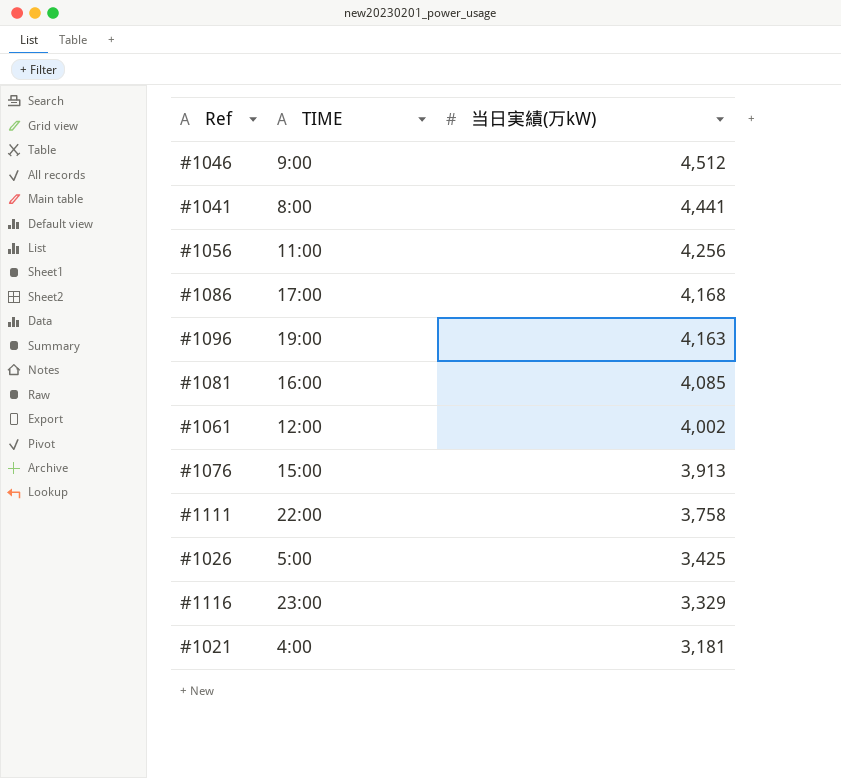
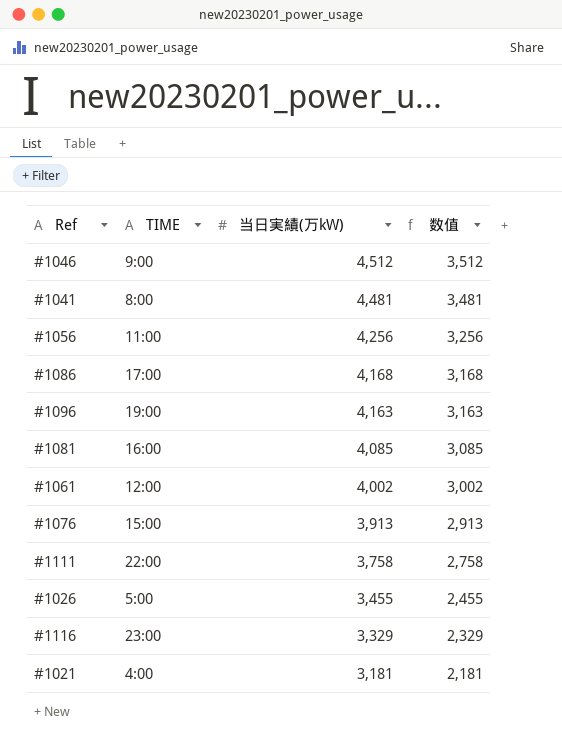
column 数值 | formula: none -> [当日実績(万kW)] - 1000
#1041 | 当日実績(万kW): 4,441 -> 4,481
#1026 | 当日実績(万kW): 3,425 -> 3,455

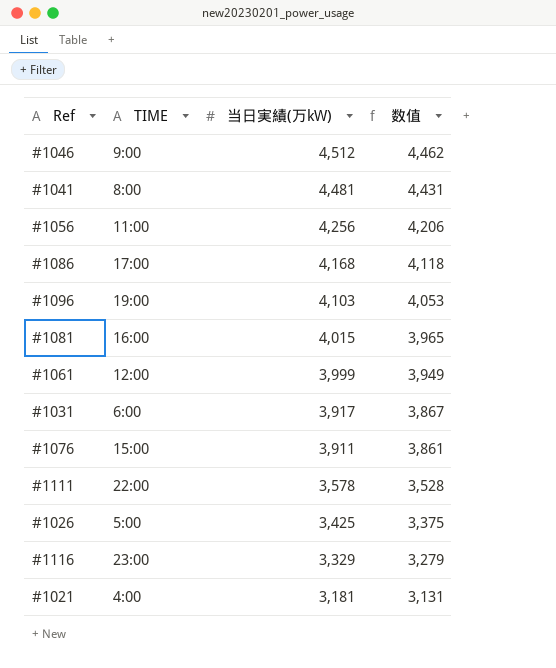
column 数值 | formula: [当日実績(万kW)] - 1000 -> [当日実績(万kW)] - 50
#1096 | 当日実績(万kW): 4,163 -> 4,103
#1081 | 当日実績(万kW): 4,085 -> 4,015
#1061 | 当日実績(万kW): 4,002 -> 3,999
row #1031: none -> 6:00 | 3,917 | 3,867
#1076 | 当日実績(万kW): 3,913 -> 3,911
#1111 | 当日実績(万kW): 3,758 -> 3,578
#1026 | 当日実績(万kW): 3,455 -> 3,425

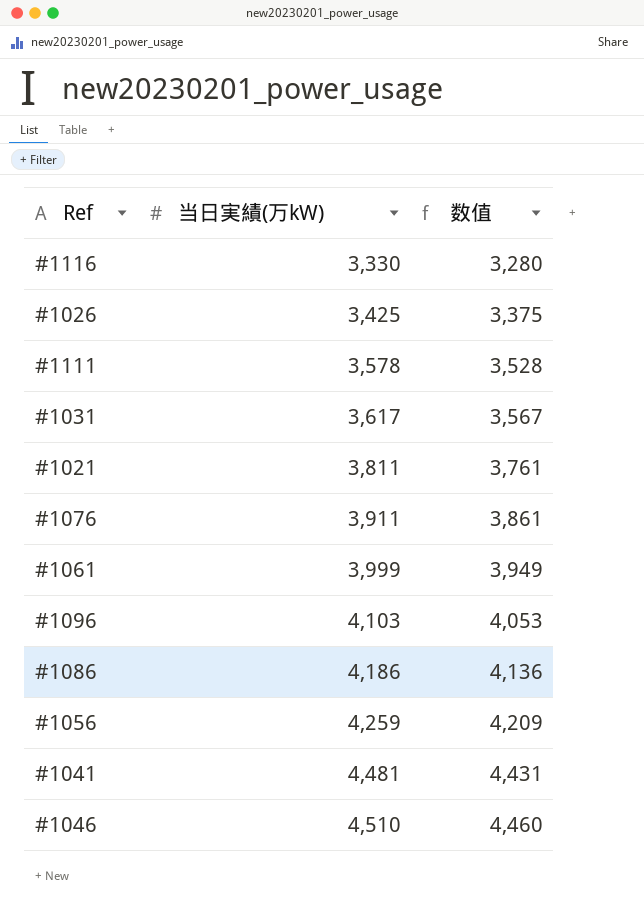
row order: 当日実績(万kW) descending -> 当日実績(万kW) ascending
column TIME | position: 2 -> none
row #1081: 16:00 | 4,015 | 3,965 -> none
#1116 | 当日実績(万kW): 3,329 -> 3,330
#1116 | 数值: 3,279 -> 3,280
#1031 | 当日実績(万kW): 3,917 -> 3,617
#1031 | 数值: 3,867 -> 3,567
#1021 | 当日実績(万kW): 3,181 -> 3,811
#1021 | 数值: 3,131 -> 3,761
#1086 | 当日実績(万kW): 4,168 -> 4,186
#1086 | 数值: 4,118 -> 4,136
#1056 | 当日実績(万kW): 4,256 -> 4,259
#1056 | 数值: 4,206 -> 4,209
#1046 | 当日実績(万kW): 4,512 -> 4,510
#1046 | 数值: 4,462 -> 4,460

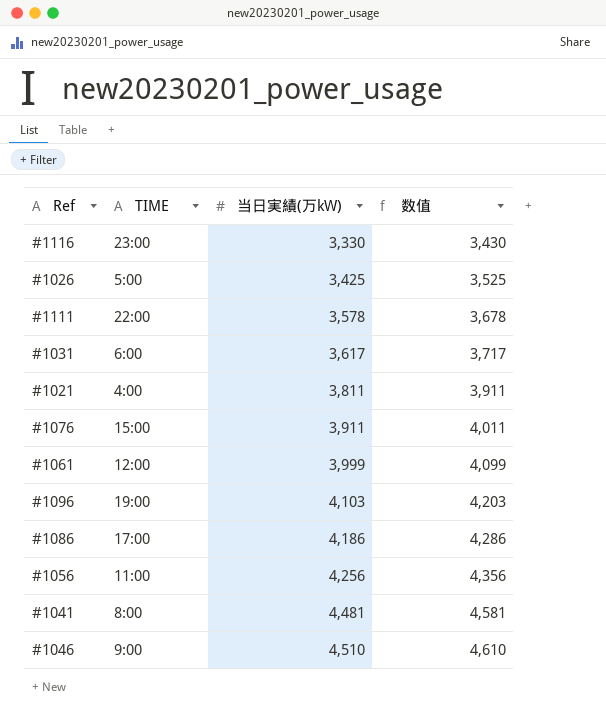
column TIME | position: none -> 2
column 数值 | formula: [当日実績(万kW)] - 50 -> [当日実績(万kW)] + 100
#1056 | 当日実績(万kW): 4,259 -> 4,256

